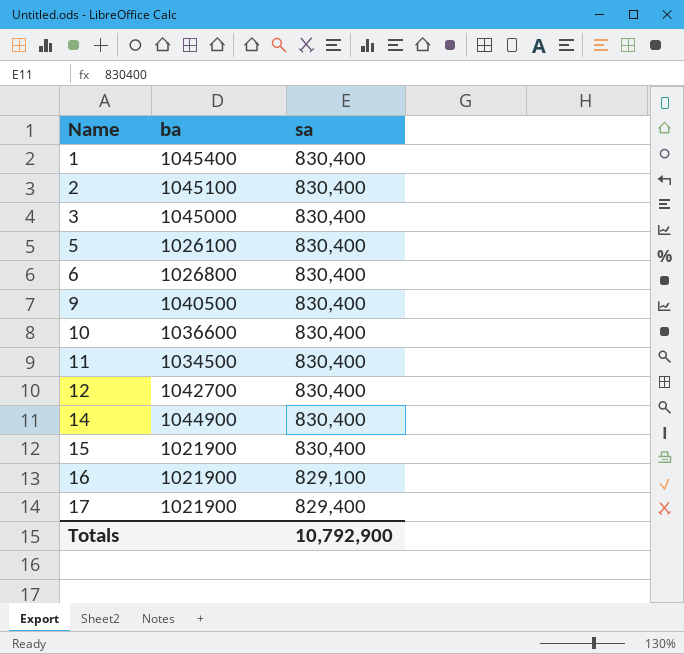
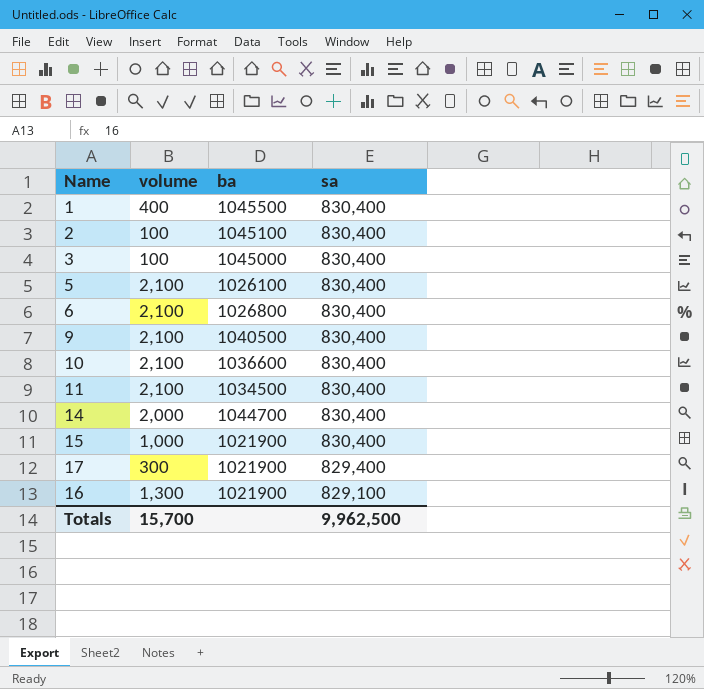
row order: Name ascending -> sa descending
column volume | position: none -> 2
row 12: 1042700 | 830,400 -> none
1 | ba: 1045400 -> 1045500
14 | ba: 1044900 -> 1044700
Totals | sa: 10,792,900 -> 9,962,500

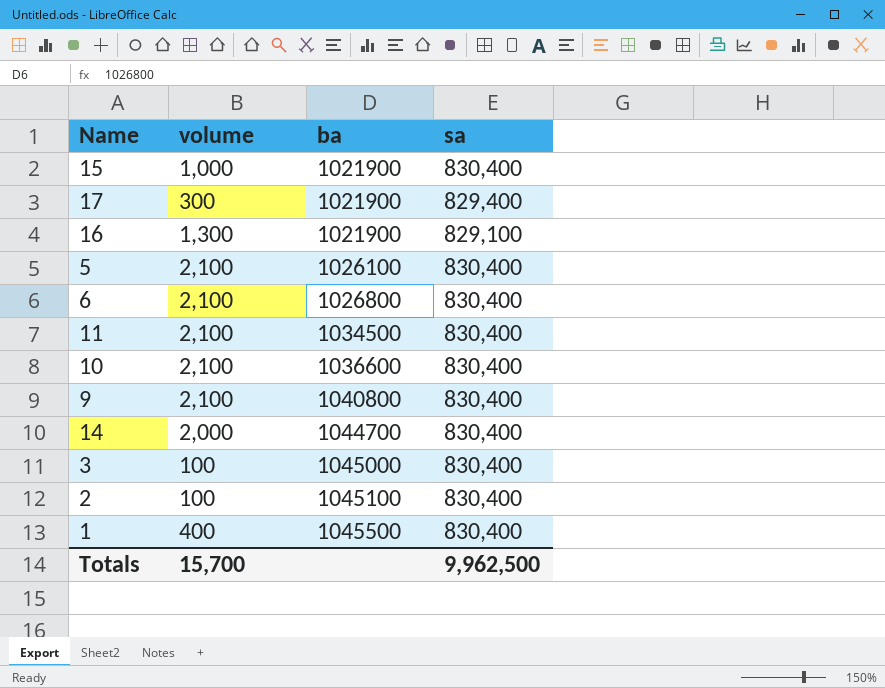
row order: sa descending -> ba ascending
9 | ba: 1040500 -> 1040800

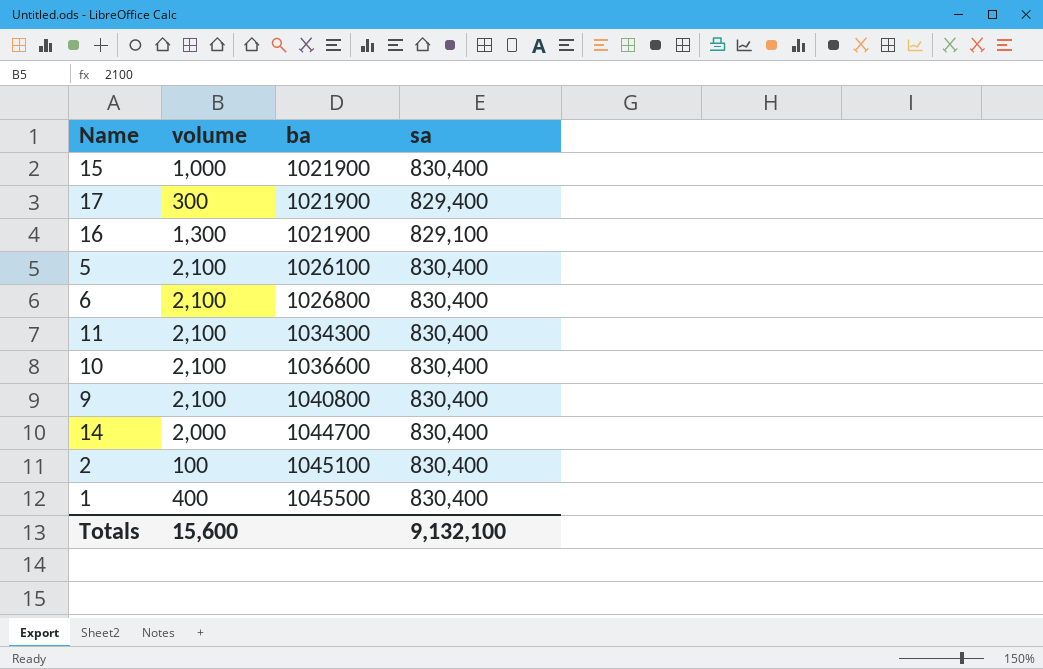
row 3: 100 | 1045000 | 830,400 -> none
11 | ba: 1034500 -> 1034300
Totals | volume: 15,700 -> 15,600
Totals | sa: 9,962,500 -> 9,132,100

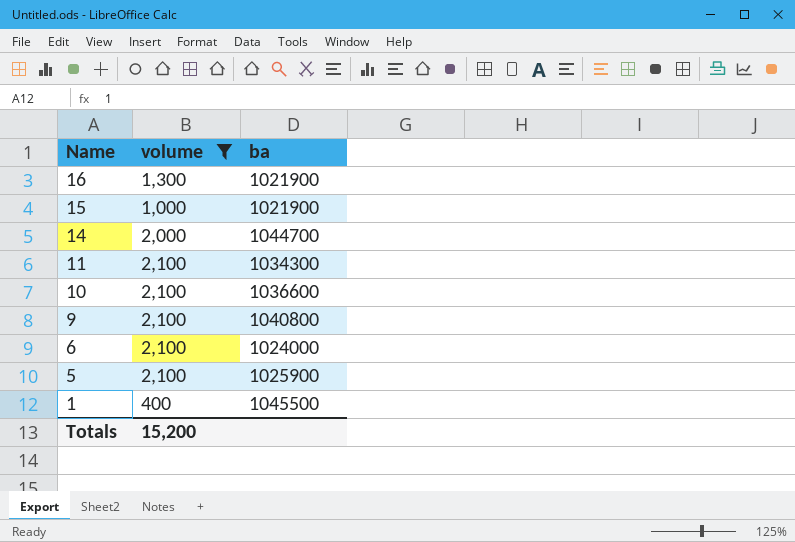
filter: none -> volume >= 400
row order: ba ascending -> Name descending
column sa | position: 4 -> none
6 | ba: 1026800 -> 1024000
5 | ba: 1026100 -> 1025900
Totals | volume: 15,600 -> 15,200

